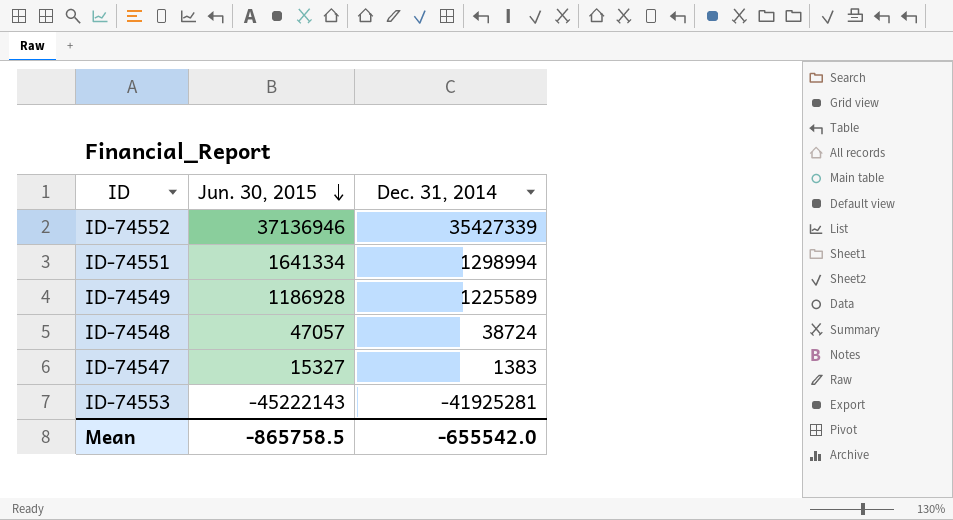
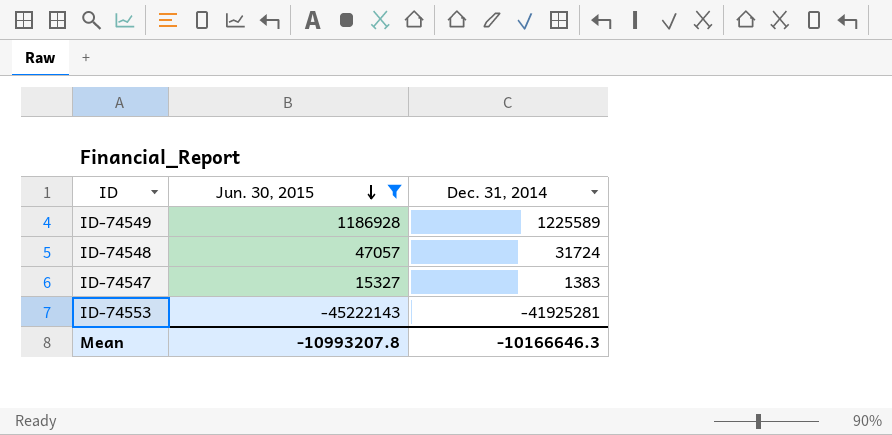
filter: none -> Jun. 30, 2015 <= 1186928
ID-74548 | Dec. 31, 2014: 38724 -> 31724
Mean | Jun. 30, 2015: -865758.5 -> -10993207.8
Mean | Dec. 31, 2014: -655542.0 -> -10166646.3

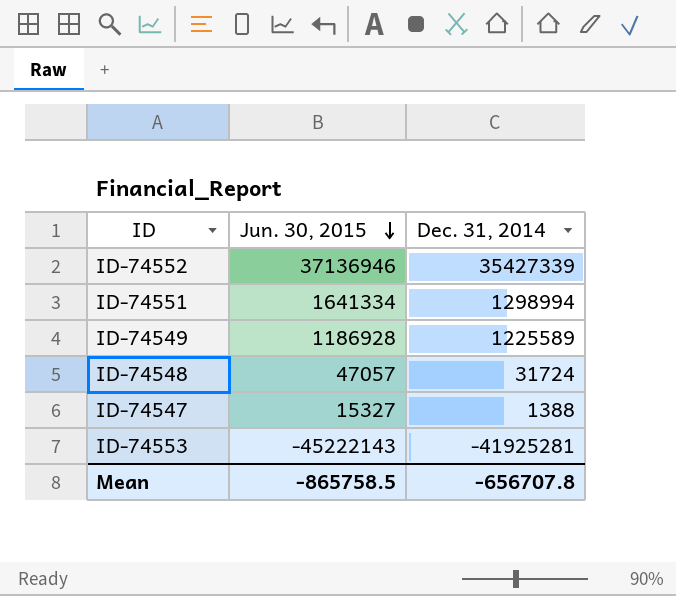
filter: Jun. 30, 2015 <= 1186928 -> none
ID-74547 | Dec. 31, 2014: 1383 -> 1388
Mean | Jun. 30, 2015: -10993207.8 -> -865758.5
Mean | Dec. 31, 2014: -10166646.3 -> -656707.8

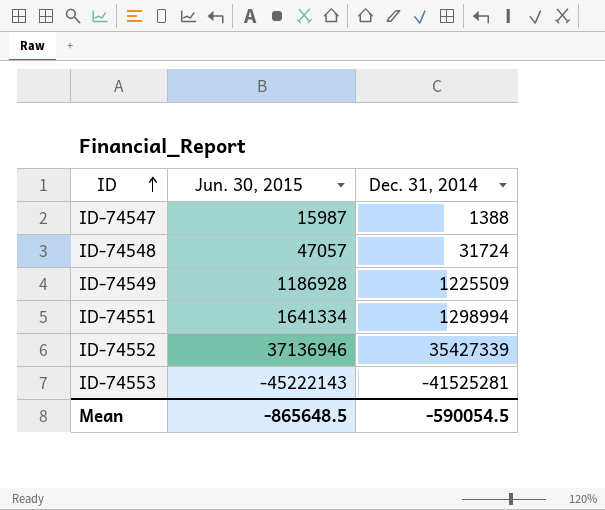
row order: Jun. 30, 2015 descending -> ID ascending
ID-74547 | Jun. 30, 2015: 15327 -> 15987
ID-74549 | Dec. 31, 2014: 1225589 -> 1225509
ID-74553 | Dec. 31, 2014: -41925281 -> -41525281
Mean | Jun. 30, 2015: -865758.5 -> -865648.5
Mean | Dec. 31, 2014: -656707.8 -> -590054.5

